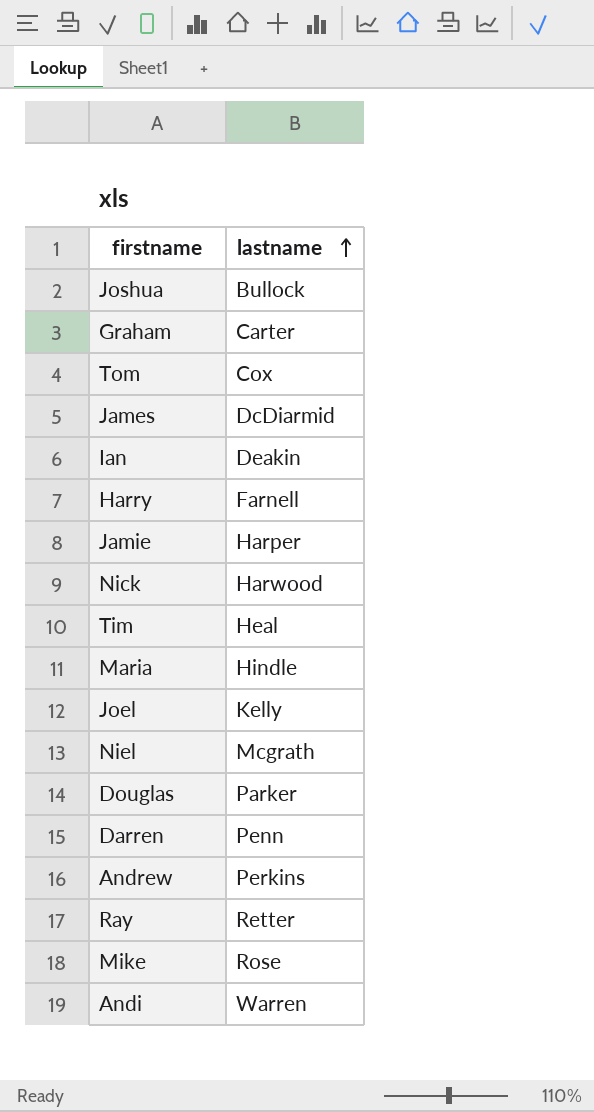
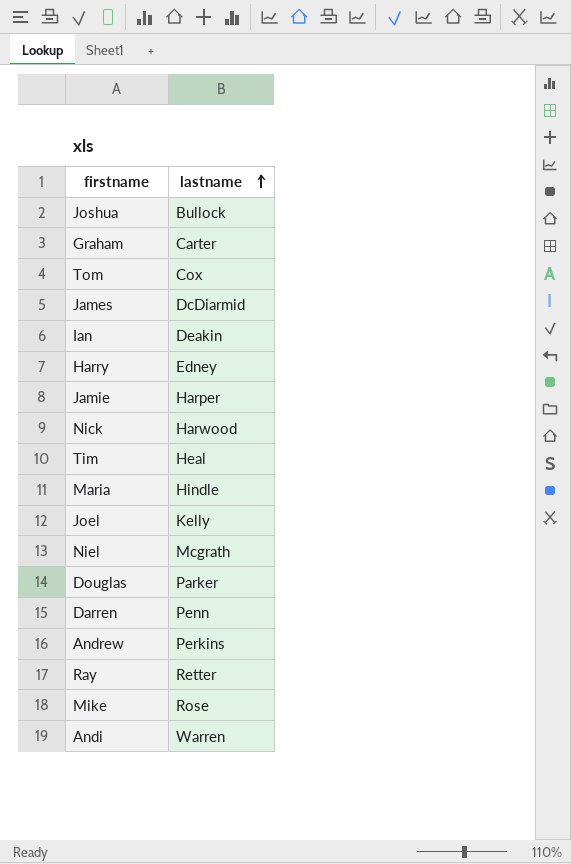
Harry | lastname: Farnell -> Edney

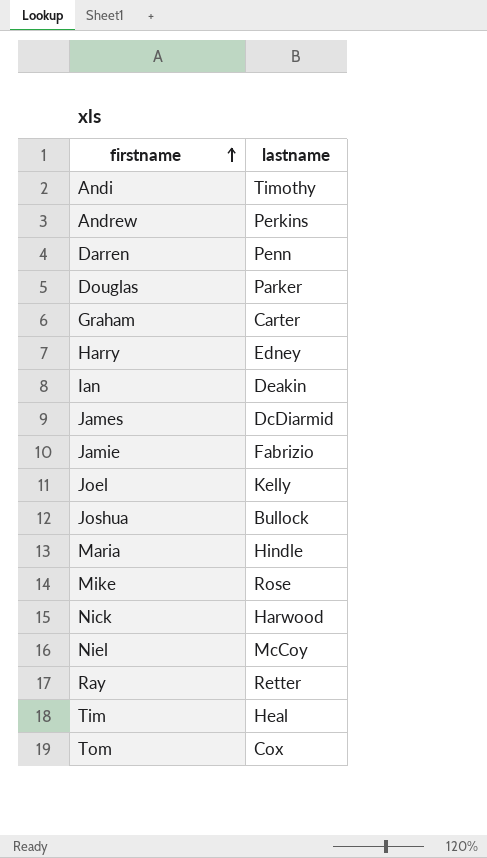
row order: lastname ascending -> firstname ascending
Andi | lastname: Warren -> Timothy
Jamie | lastname: Harper -> Fabrizio
Niel | lastname: Mcgrath -> McCoy

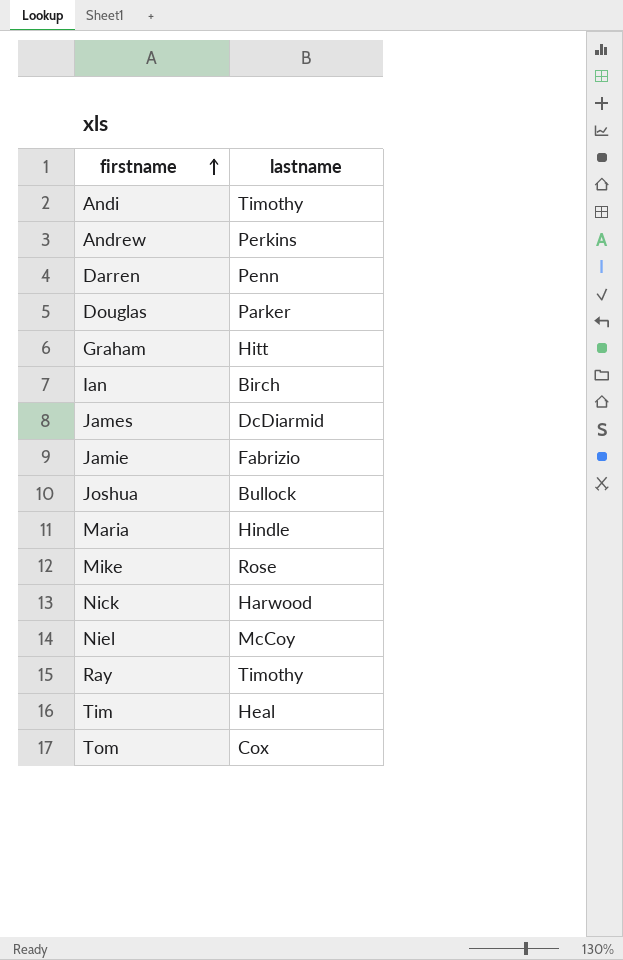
row Harry: Edney -> none
row Joel: Kelly -> none
Graham | lastname: Carter -> Hitt
Ian | lastname: Deakin -> Birch
Ray | lastname: Retter -> Timothy

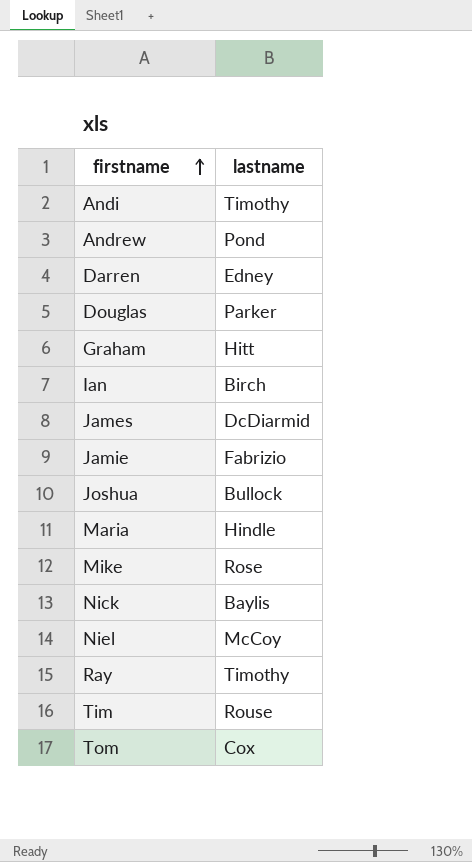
Andrew | lastname: Perkins -> Pond
Darren | lastname: Penn -> Edney
Nick | lastname: Harwood -> Baylis
Tim | lastname: Heal -> Rouse

